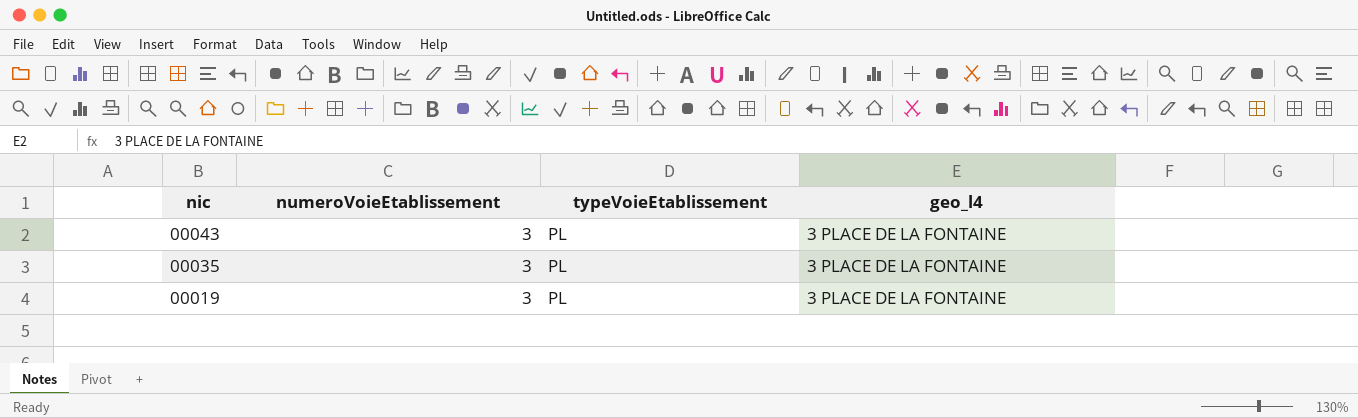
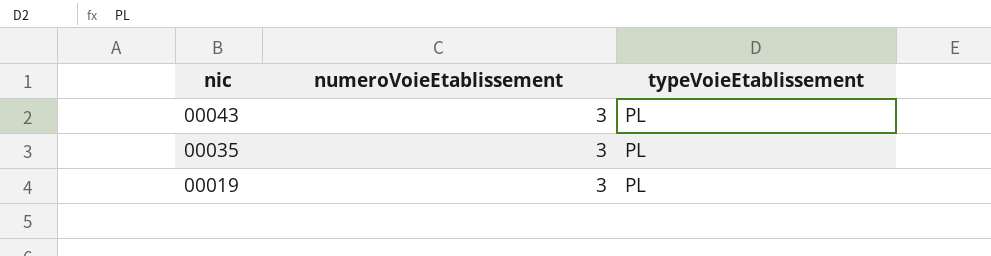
column geo_l4 | position: 4 -> none

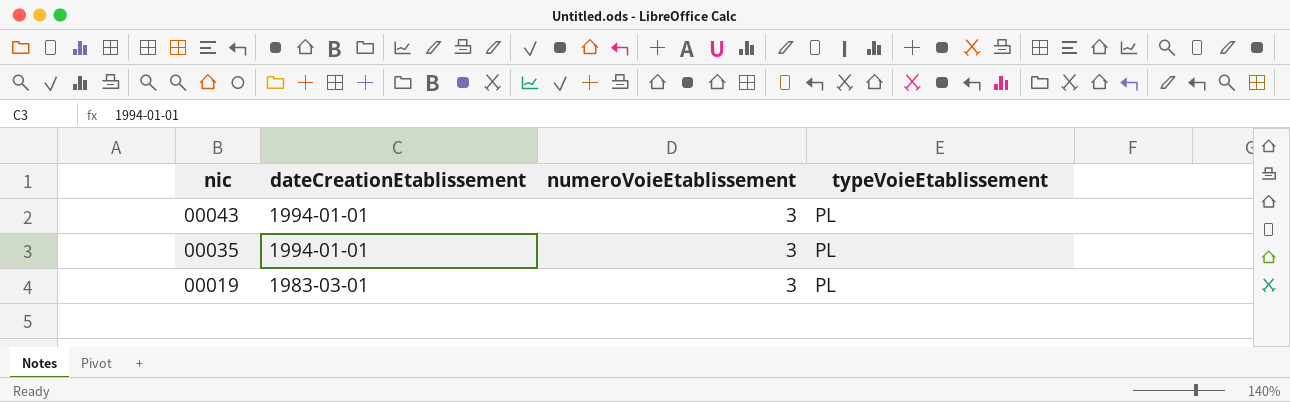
column dateCreationEtablissement | position: none -> 2

